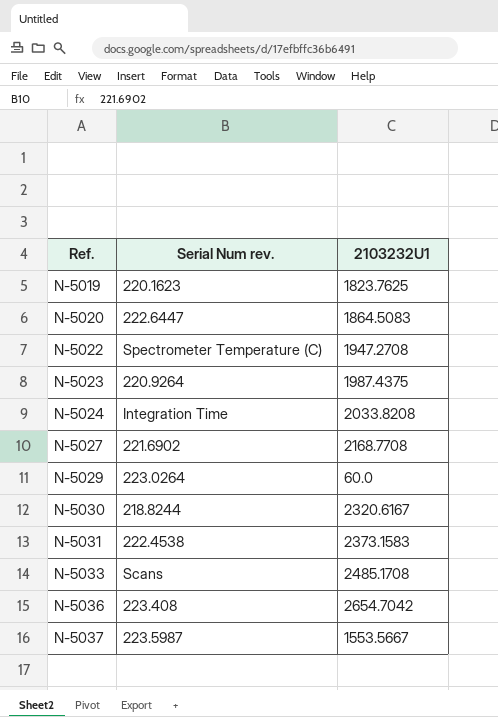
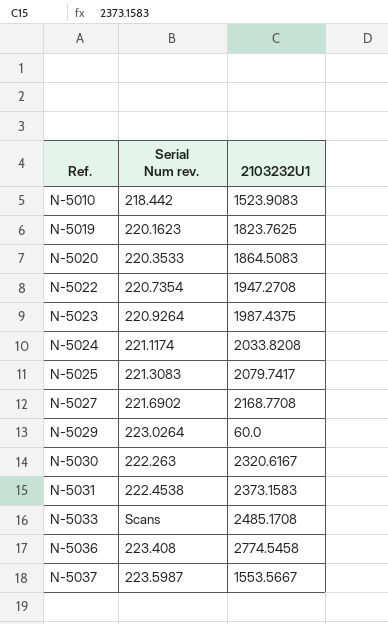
row N-5010: none -> 218.442 | 1523.9083
N-5020 | Serial Num rev.: 222.6447 -> 220.3533
N-5022 | Serial Num rev.: Spectrometer Temperature (C) -> 220.7354
N-5024 | Serial Num rev.: Integration Time -> 221.1174
row N-5025: none -> 221.3083 | 2079.7417
N-5030 | Serial Num rev.: 218.8244 -> 222.263
N-5036 | 2103232U1: 2654.7042 -> 2774.5458

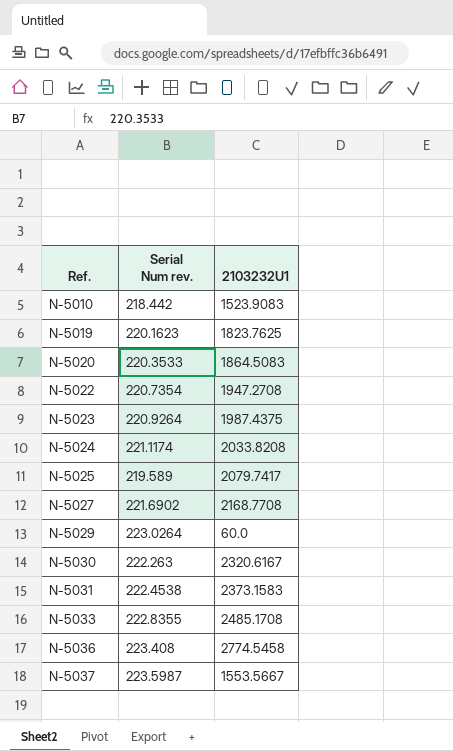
N-5025 | Serial Num rev.: 221.3083 -> 219.589
N-5033 | Serial Num rev.: Scans -> 222.8355

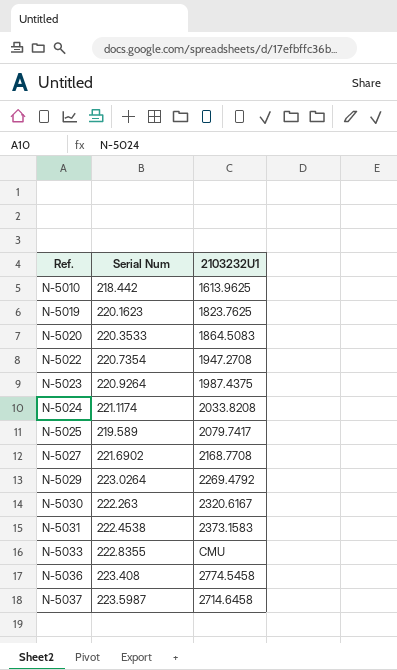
column name: Serial Num rev. -> Serial Num
N-5010 | 2103232U1: 1523.9083 -> 1613.9625
N-5029 | 2103232U1: 60.0 -> 2269.4792
N-5033 | 2103232U1: 2485.1708 -> CMU
N-5037 | 2103232U1: 1553.5667 -> 2714.6458

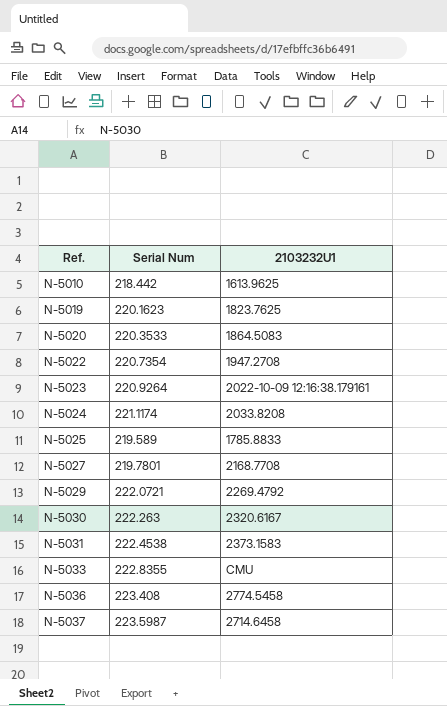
N-5023 | 2103232U1: 1987.4375 -> 2022-10-09 12:16:38.179161
N-5025 | 2103232U1: 2079.7417 -> 1785.8833
N-5027 | Serial Num: 221.6902 -> 219.7801
N-5029 | Serial Num: 223.0264 -> 222.0721

